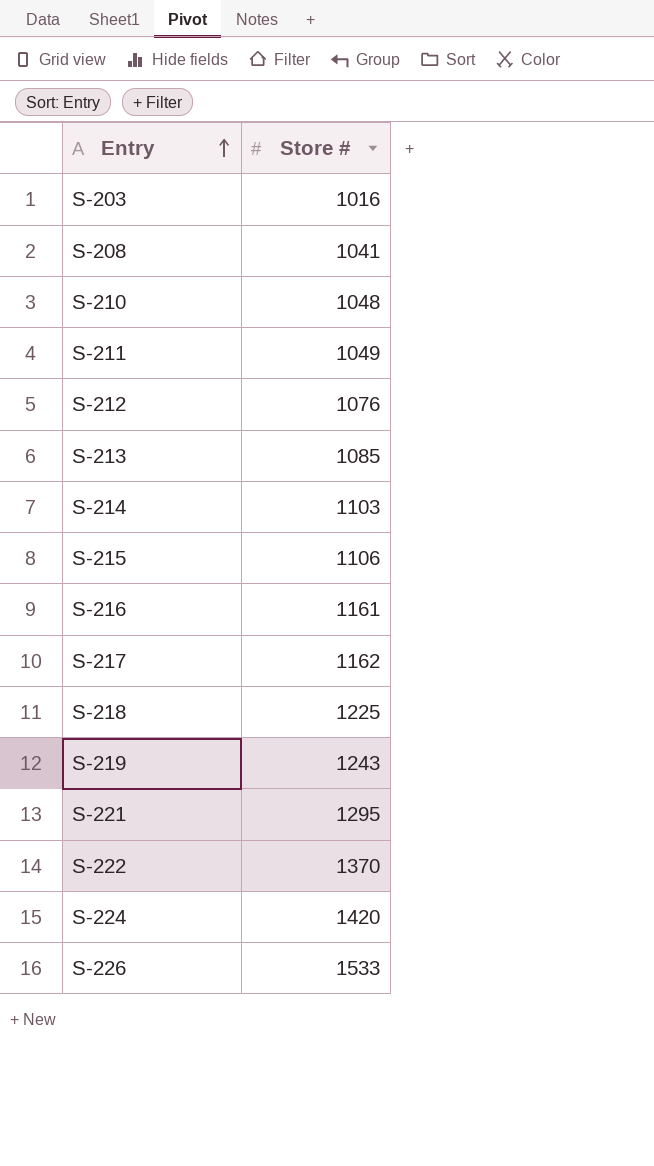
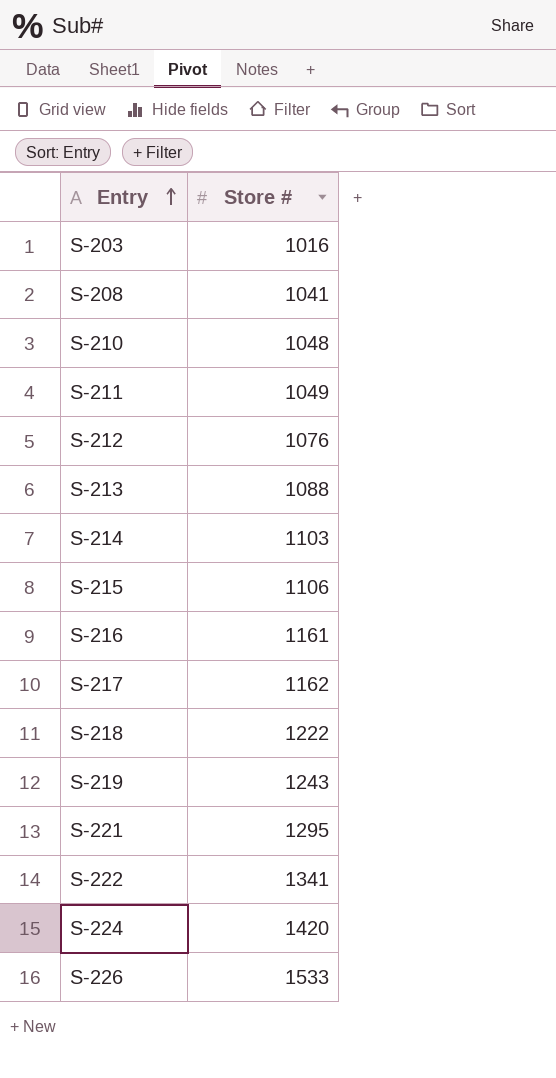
S-213 | Store #: 1085 -> 1088
S-218 | Store #: 1225 -> 1222
S-222 | Store #: 1370 -> 1341

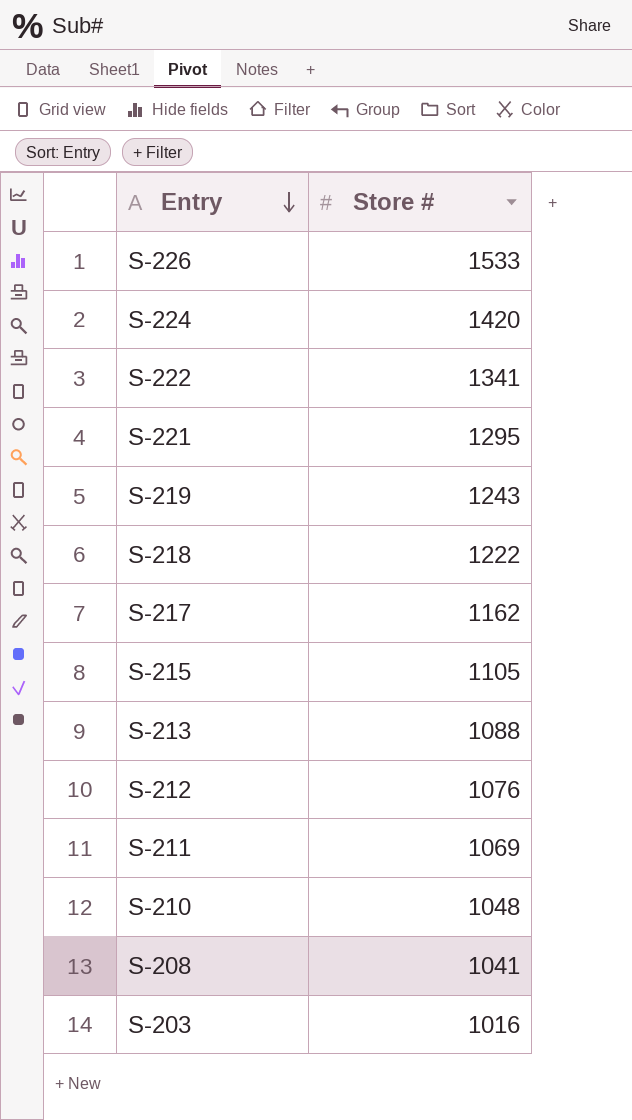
row order: Entry ascending -> Entry descending
row S-214: 1103 -> none
row S-216: 1161 -> none
S-215 | Store #: 1106 -> 1105
S-211 | Store #: 1049 -> 1069

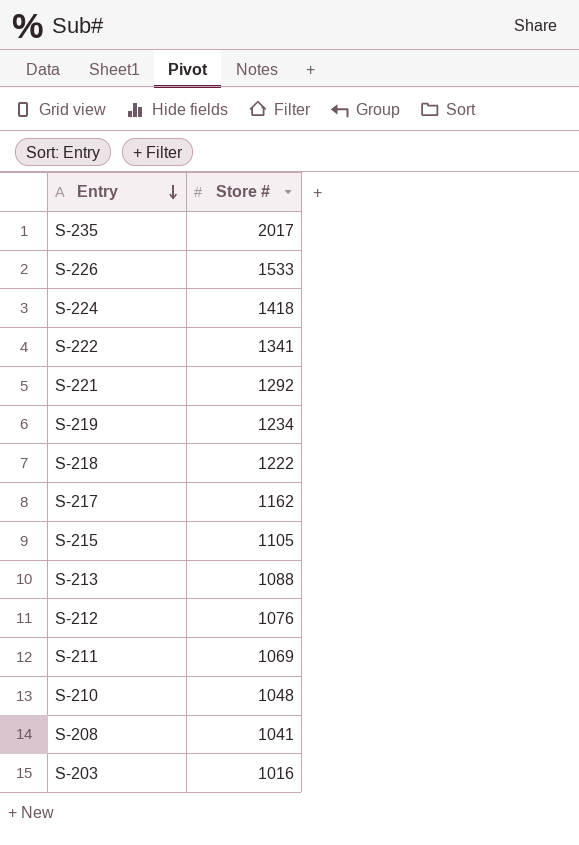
row S-235: none -> 2017
S-224 | Store #: 1420 -> 1418
S-221 | Store #: 1295 -> 1292
S-219 | Store #: 1243 -> 1234

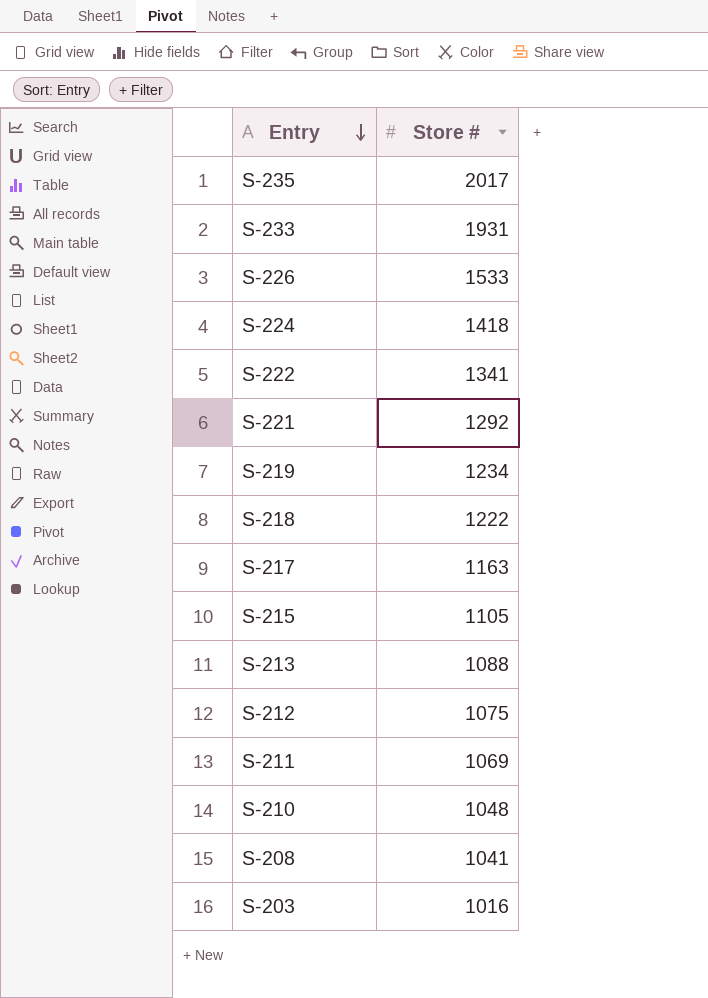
row S-233: none -> 1931
S-217 | Store #: 1162 -> 1163
S-212 | Store #: 1076 -> 1075

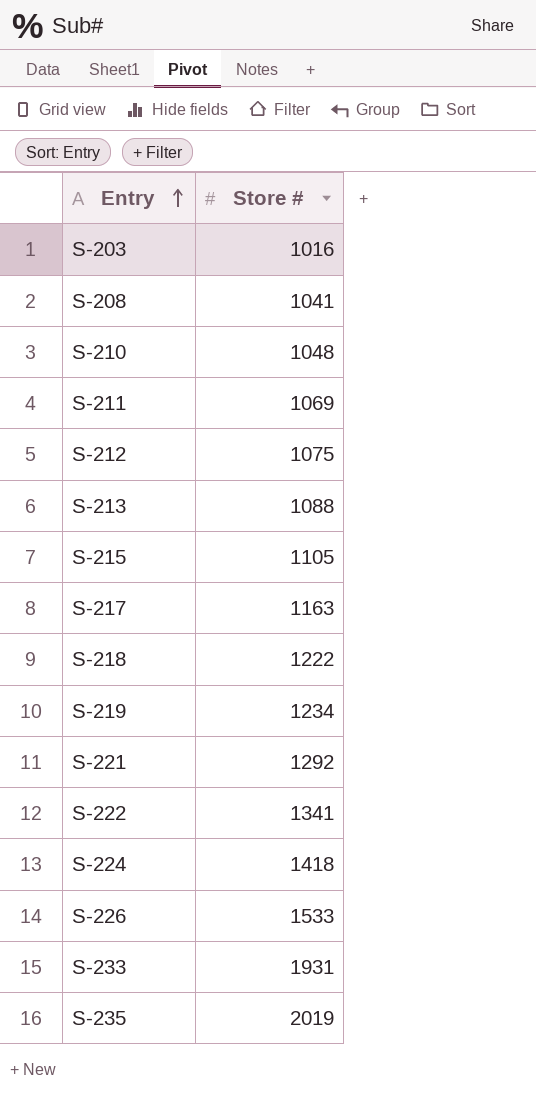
row order: Entry descending -> Entry ascending
S-235 | Store #: 2017 -> 2019

